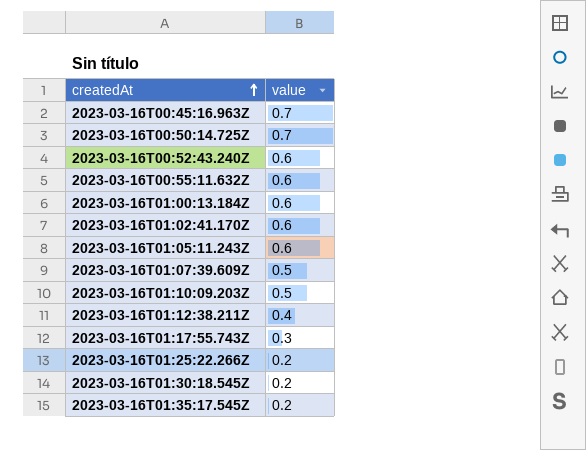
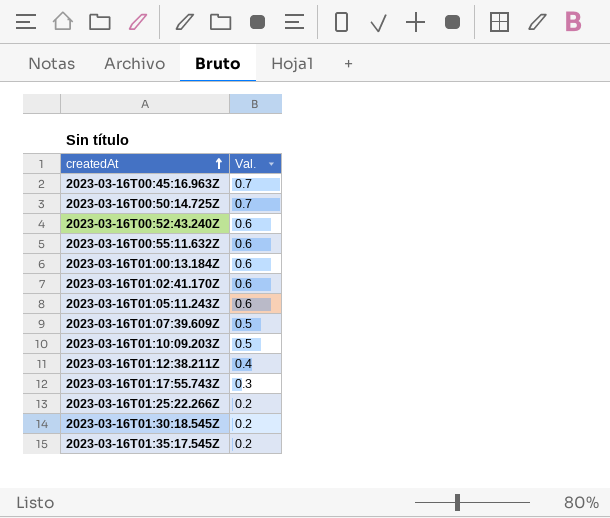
column name: value -> Val.

